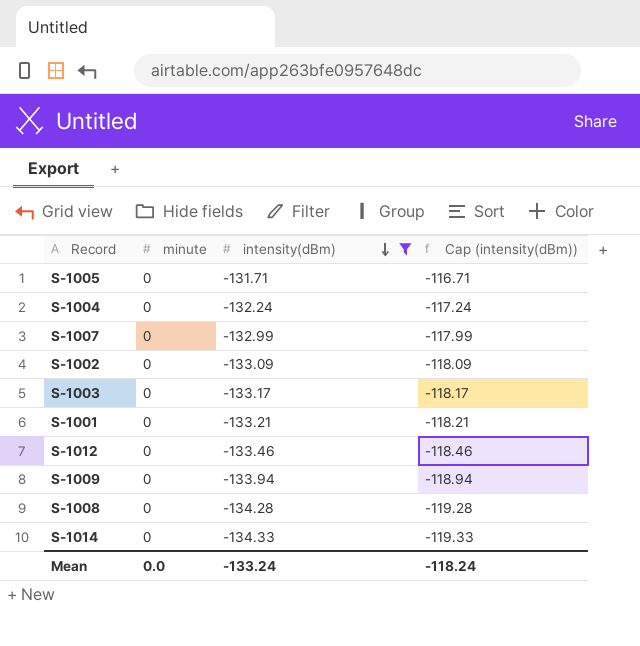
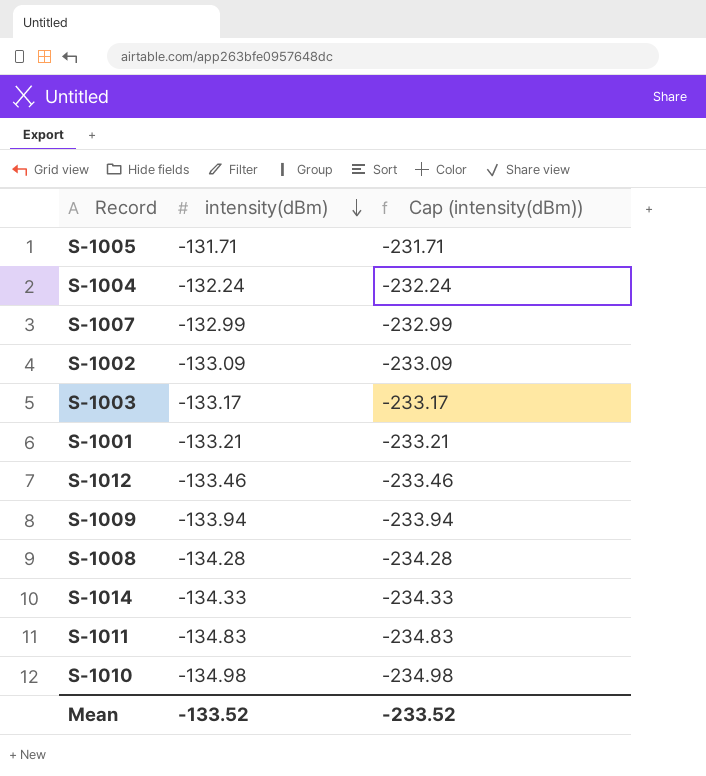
filter: intensity(dBm) >= -134.33 -> none
column minute | position: 2 -> none
column Cap (intensity(dBm)) | formula: [intensity(dBm)] + 15 -> [intensity(dBm)] - 100
Mean | intensity(dBm): -133.24 -> -133.52
Mean | Cap (intensity(dBm)): -118.24 -> -233.52

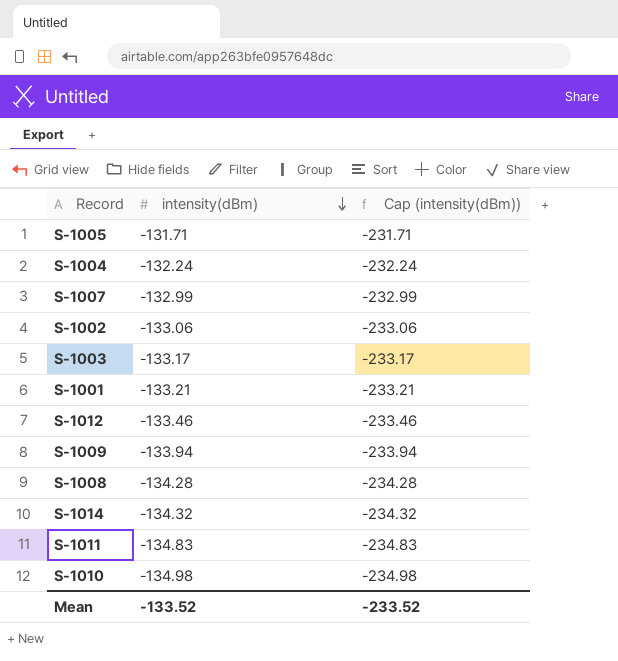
S-1002 | intensity(dBm): -133.09 -> -133.06
S-1002 | Cap (intensity(dBm)): -233.09 -> -233.06
S-1014 | intensity(dBm): -134.33 -> -134.32
S-1014 | Cap (intensity(dBm)): -234.33 -> -234.32

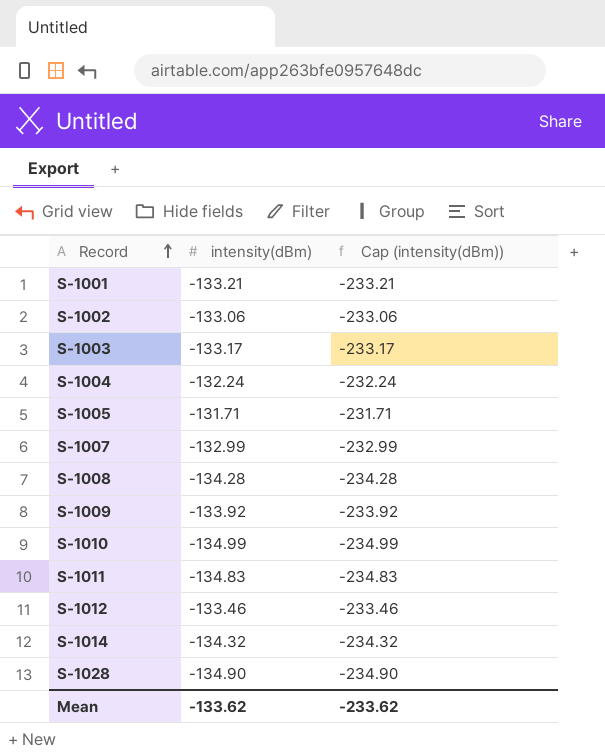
row order: intensity(dBm) descending -> Record ascending
S-1009 | intensity(dBm): -133.94 -> -133.92
S-1009 | Cap (intensity(dBm)): -233.94 -> -233.92
S-1010 | intensity(dBm): -134.98 -> -134.99
S-1010 | Cap (intensity(dBm)): -234.98 -> -234.99
row S-1028: none -> -134.90 | -234.90
Mean | intensity(dBm): -133.52 -> -133.62
Mean | Cap (intensity(dBm)): -233.52 -> -233.62

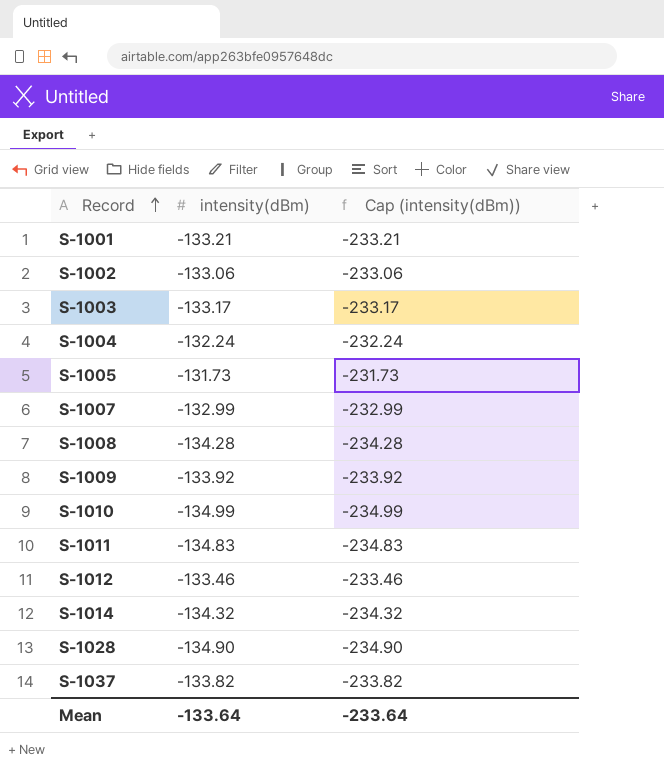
S-1005 | intensity(dBm): -131.71 -> -131.73
S-1005 | Cap (intensity(dBm)): -231.71 -> -231.73
row S-1037: none -> -133.82 | -233.82
Mean | intensity(dBm): -133.62 -> -133.64
Mean | Cap (intensity(dBm)): -233.62 -> -233.64

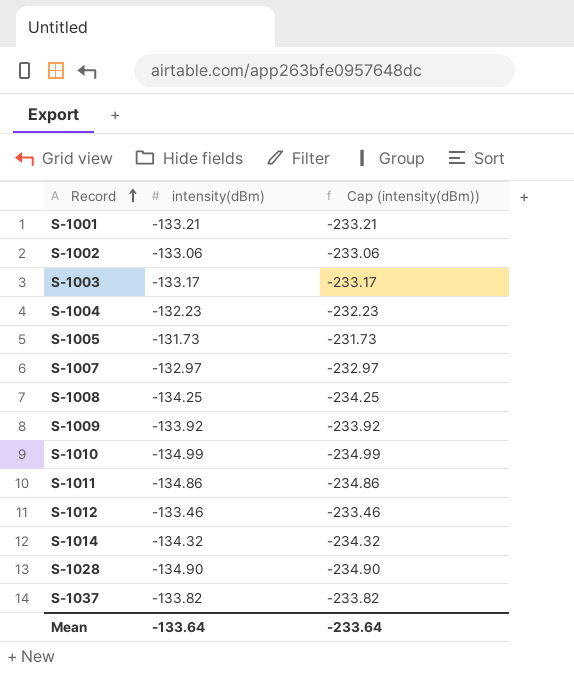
S-1004 | intensity(dBm): -132.24 -> -132.23
S-1004 | Cap (intensity(dBm)): -232.24 -> -232.23
S-1007 | intensity(dBm): -132.99 -> -132.97
S-1007 | Cap (intensity(dBm)): -232.99 -> -232.97
S-1008 | intensity(dBm): -134.28 -> -134.25
S-1008 | Cap (intensity(dBm)): -234.28 -> -234.25
S-1011 | intensity(dBm): -134.83 -> -134.86
S-1011 | Cap (intensity(dBm)): -234.83 -> -234.86

